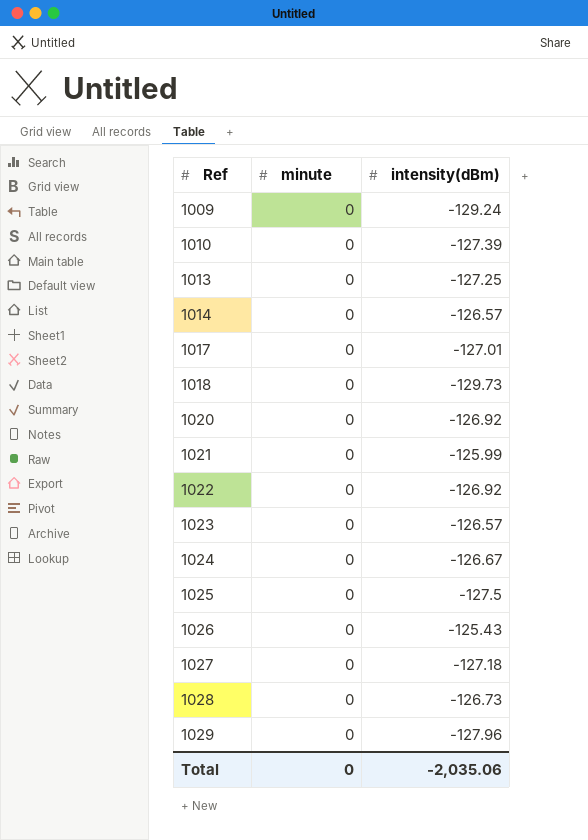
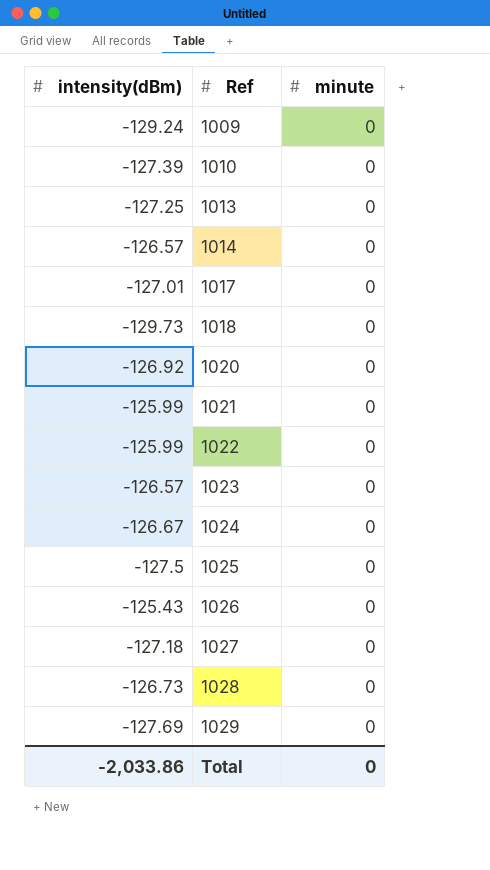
column intensity(dBm) | position: 3 -> 1
1022 | intensity(dBm): -126.92 -> -125.99
1029 | intensity(dBm): -127.96 -> -127.69
Total | intensity(dBm): -2,035.06 -> -2,033.86

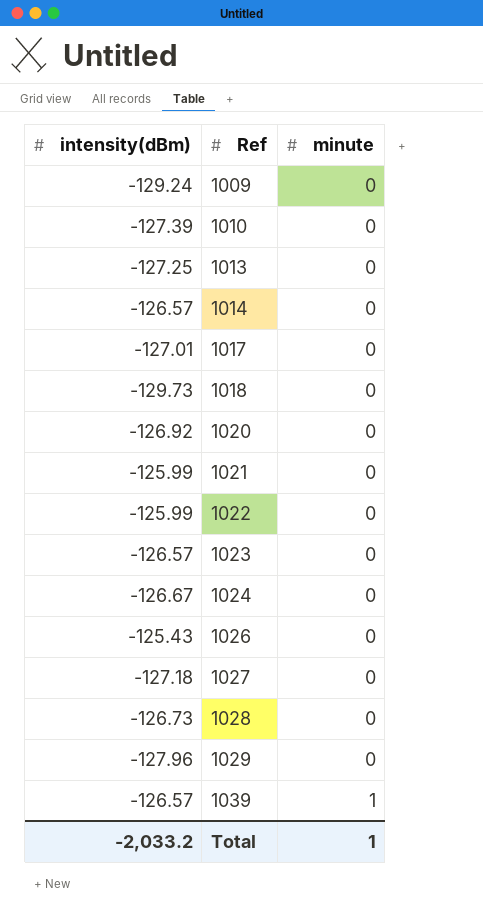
row 1025: -127.5 | 0 -> none
1029 | intensity(dBm): -127.69 -> -127.96
row 1039: none -> -126.57 | 1
Total | intensity(dBm): -2,033.86 -> -2,033.2
Total | minute: 0 -> 1

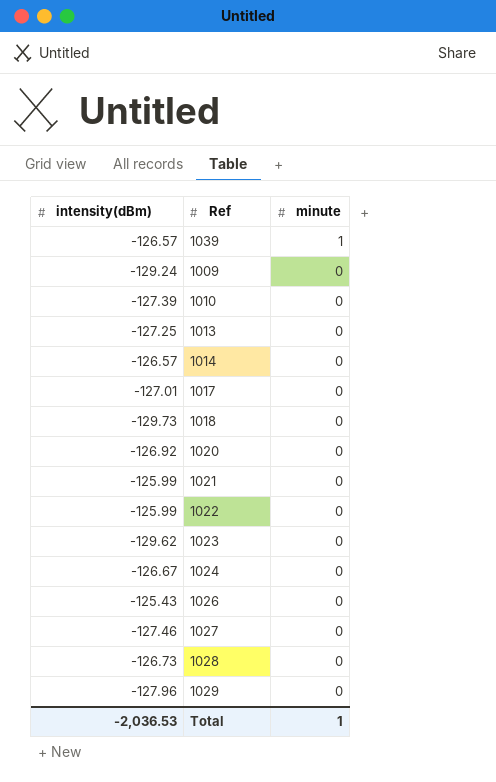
row order: Ref ascending -> minute descending
1023 | intensity(dBm): -126.57 -> -129.62
1027 | intensity(dBm): -127.18 -> -127.46
Total | intensity(dBm): -2,033.2 -> -2,036.53

